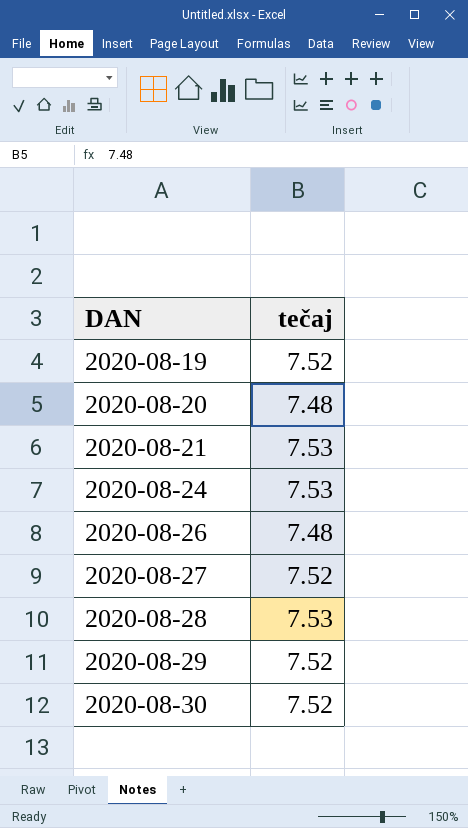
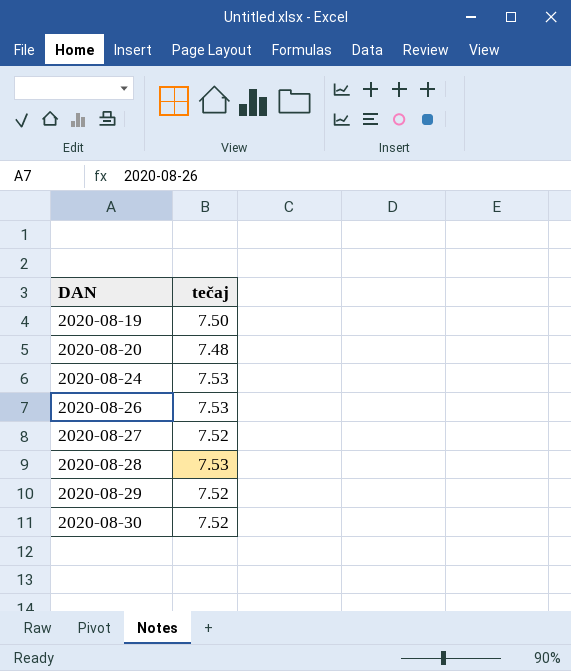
row 2020-08-21: 7.53 -> none
2020-08-19 | tečaj: 7.52 -> 7.50
2020-08-26 | tečaj: 7.48 -> 7.53

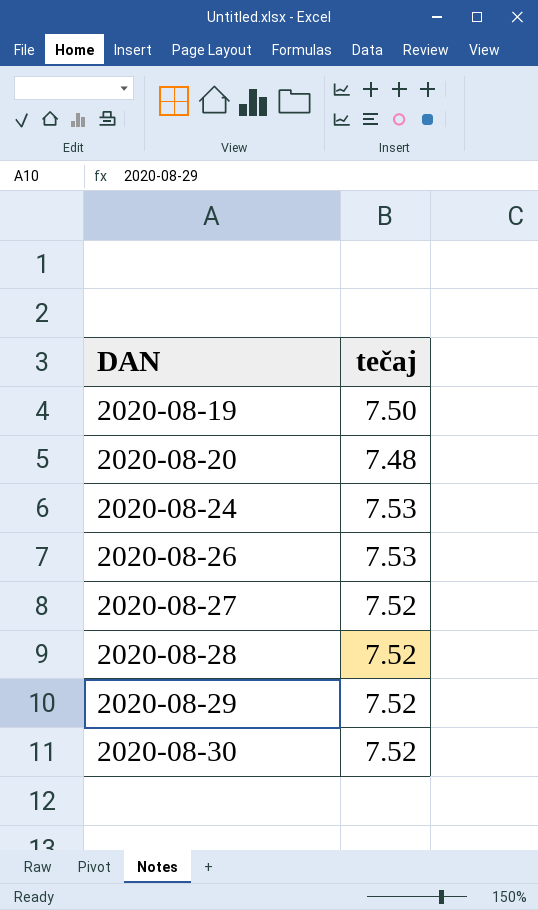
2020-08-28 | tečaj: 7.53 -> 7.52

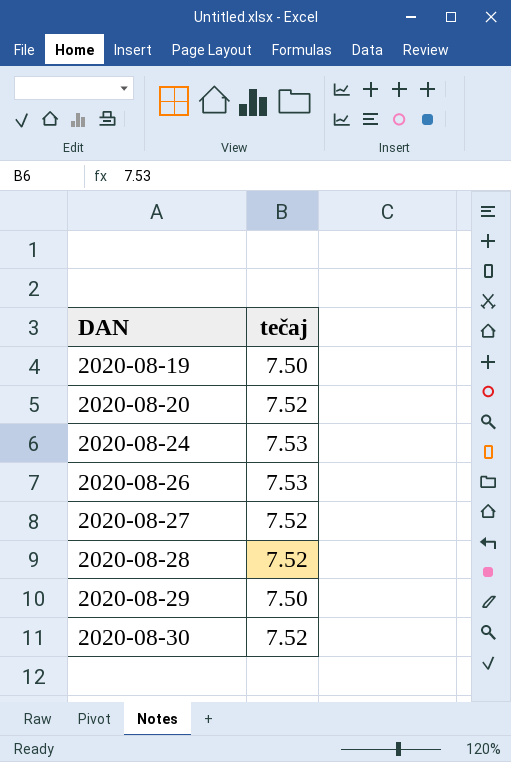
2020-08-20 | tečaj: 7.48 -> 7.52
2020-08-29 | tečaj: 7.52 -> 7.50

